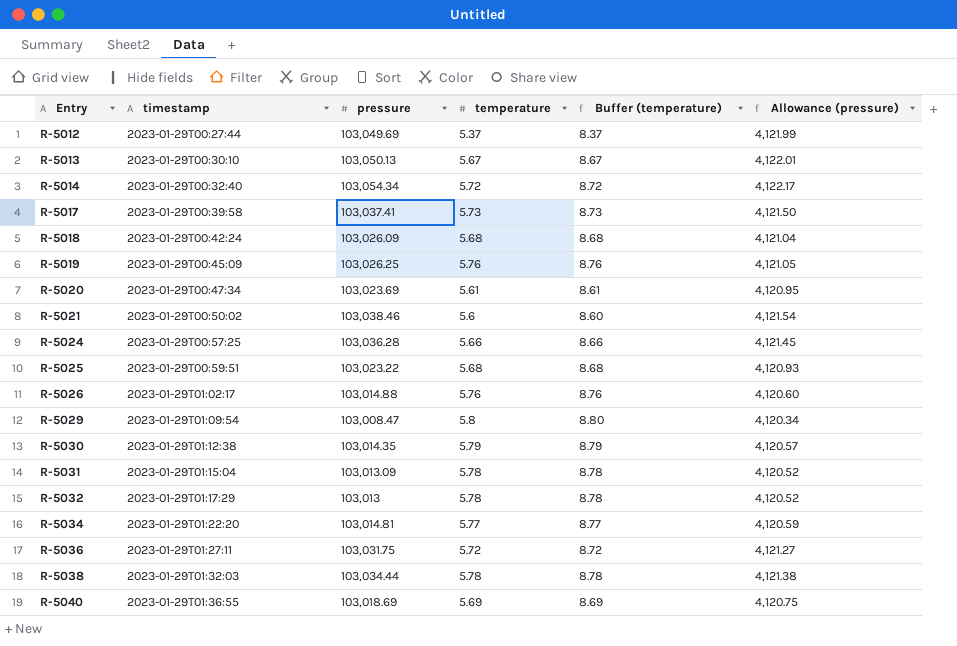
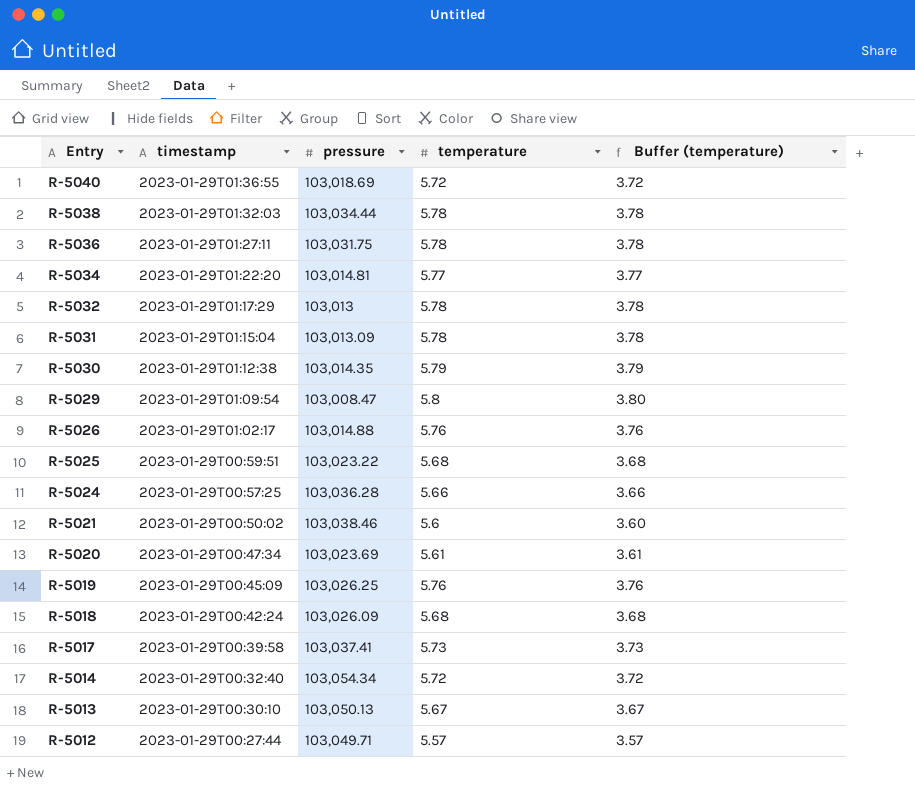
row order: Entry ascending -> Entry descending
column Allowance (pressure) | formula: [pressure] * 0.04 -> none
column Buffer (temperature) | formula: [temperature] + 3 -> [temperature] - 2
R-5040 | temperature: 5.69 -> 5.72
R-5036 | temperature: 5.72 -> 5.78
R-5012 | pressure: 103,049.69 -> 103,049.71
R-5012 | temperature: 5.37 -> 5.57

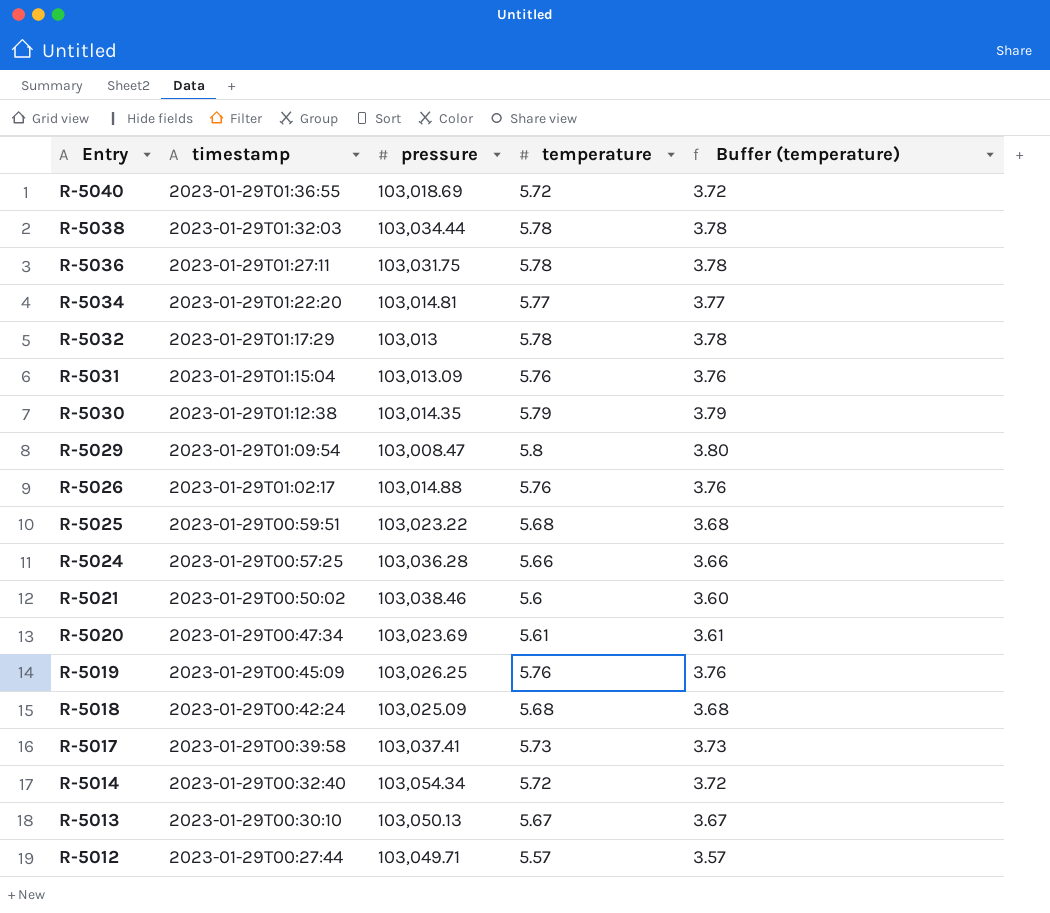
R-5031 | temperature: 5.78 -> 5.76
R-5031 | Buffer (temperature): 3.78 -> 3.76
R-5018 | pressure: 103,026.09 -> 103,025.09

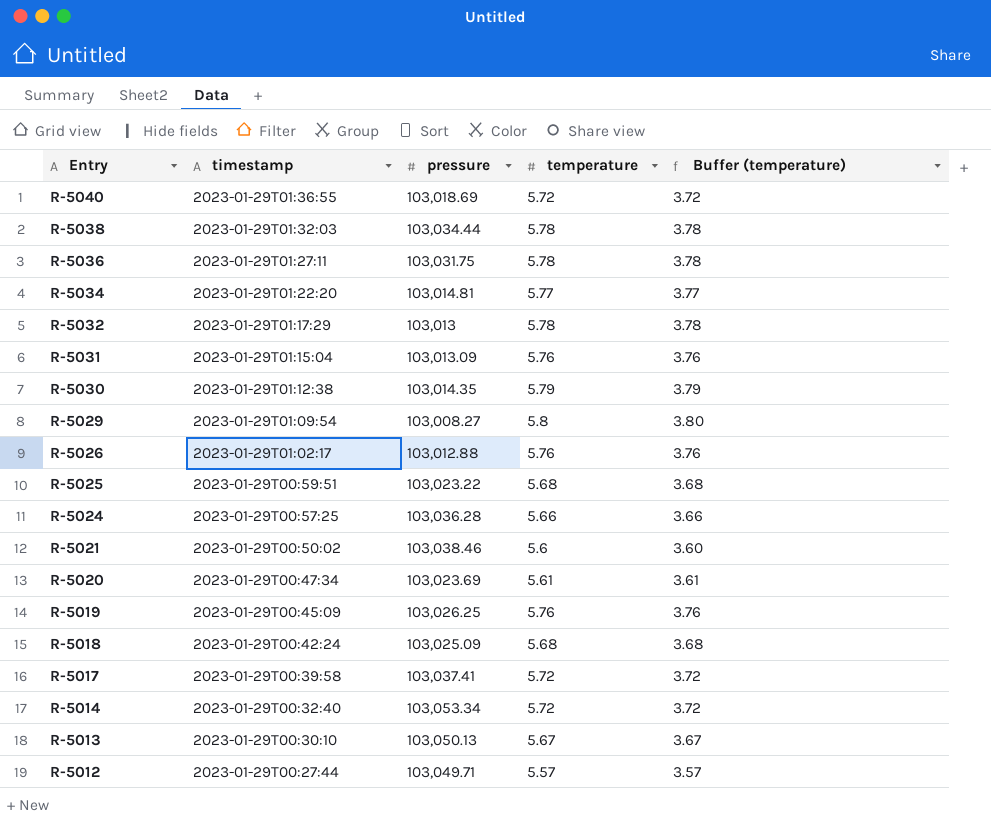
R-5029 | pressure: 103,008.47 -> 103,008.27
R-5026 | pressure: 103,014.88 -> 103,012.88
R-5017 | temperature: 5.73 -> 5.72
R-5017 | Buffer (temperature): 3.73 -> 3.72
R-5014 | pressure: 103,054.34 -> 103,053.34

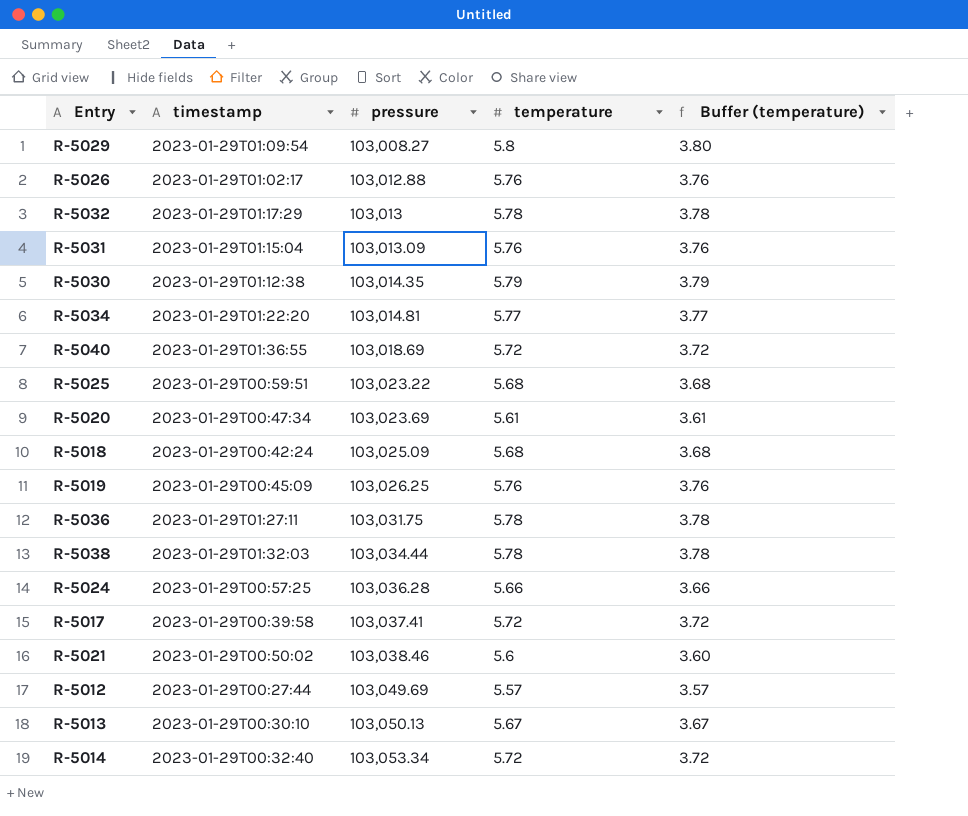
row order: Entry descending -> pressure ascending
R-5012 | pressure: 103,049.71 -> 103,049.69

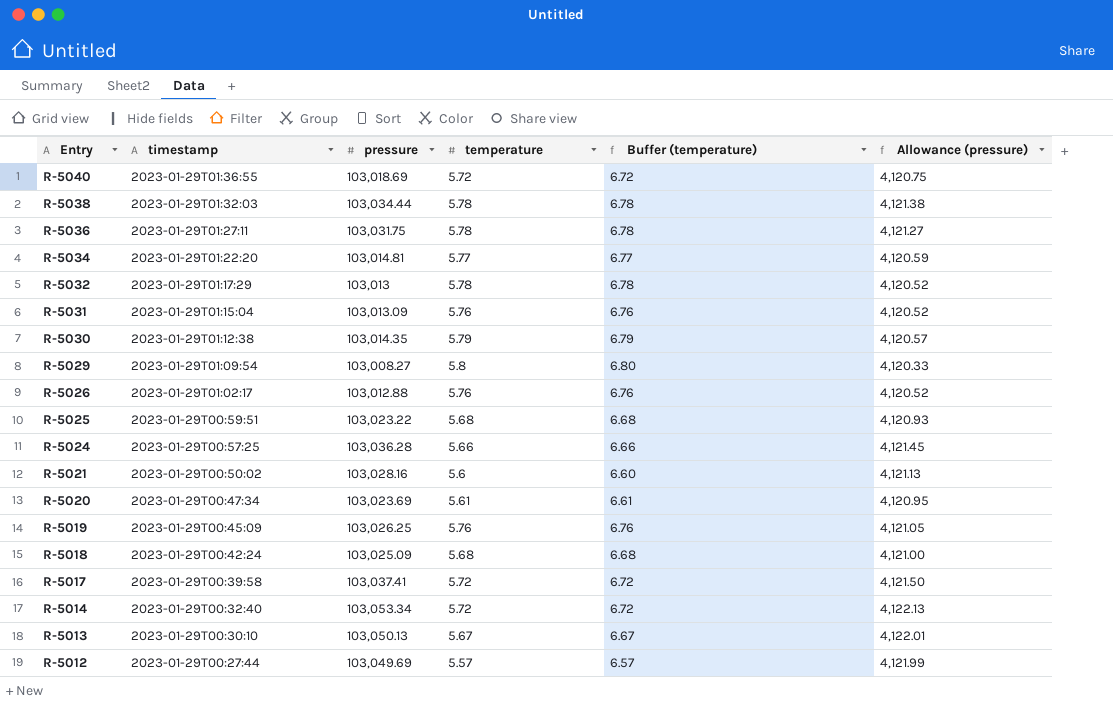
row order: pressure ascending -> Entry descending
column Buffer (temperature) | formula: [temperature] - 2 -> [temperature] + 1
column Allowance (pressure) | formula: none -> [pressure] * 0.04
R-5021 | pressure: 103,038.46 -> 103,028.16

